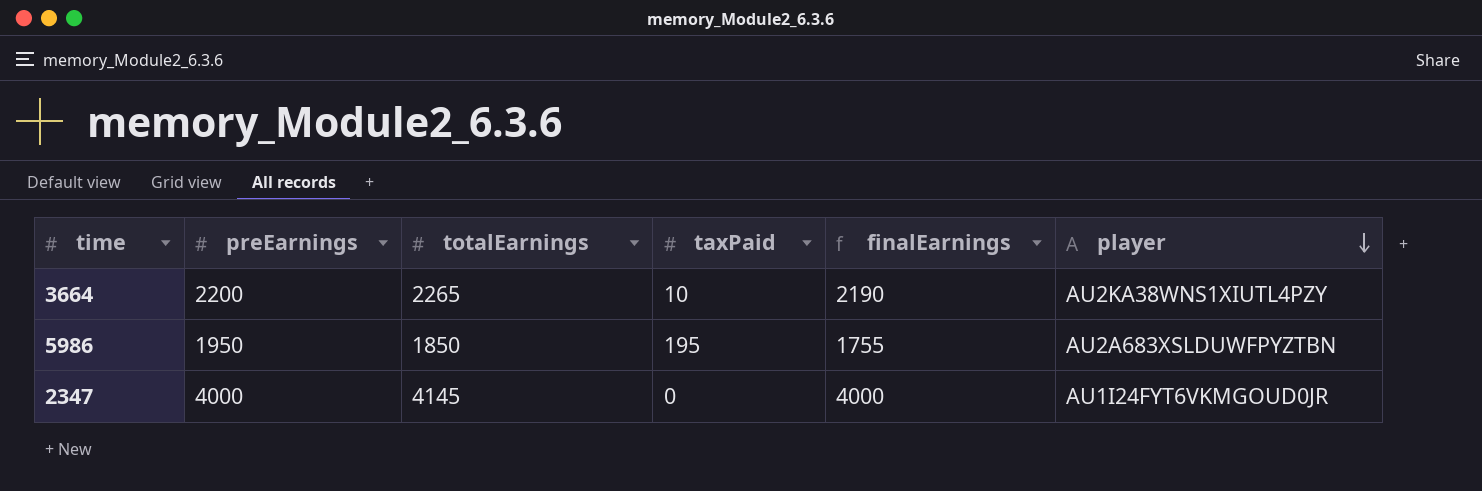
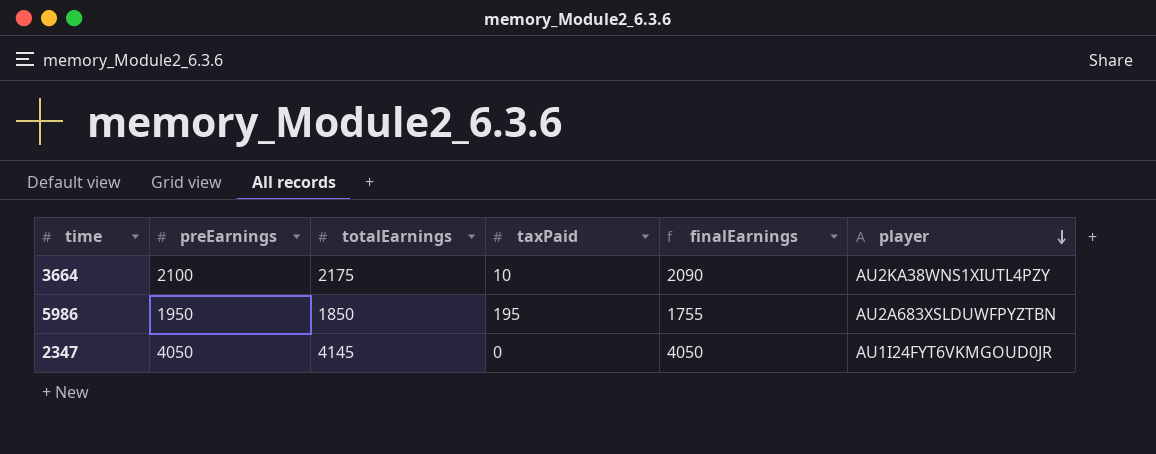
3664 | preEarnings: 2200 -> 2100
3664 | totalEarnings: 2265 -> 2175
3664 | finalEarnings: 2190 -> 2090
2347 | preEarnings: 4000 -> 4050
2347 | finalEarnings: 4000 -> 4050

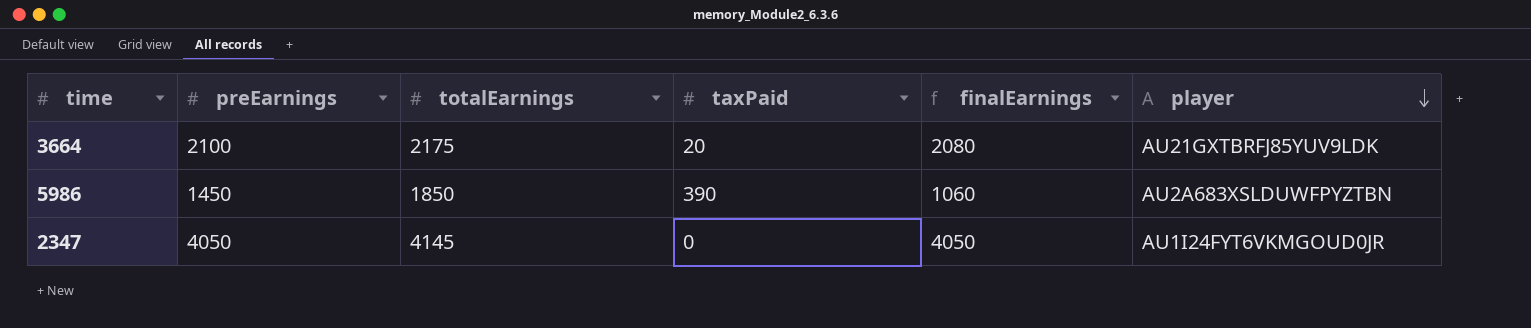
3664 | taxPaid: 10 -> 20
3664 | finalEarnings: 2090 -> 2080
3664 | player: AU2KA38WNS1XIUTL4PZY -> AU21GXTBRFJ85YUV9LDK
5986 | preEarnings: 1950 -> 1450
5986 | taxPaid: 195 -> 390
5986 | finalEarnings: 1755 -> 1060

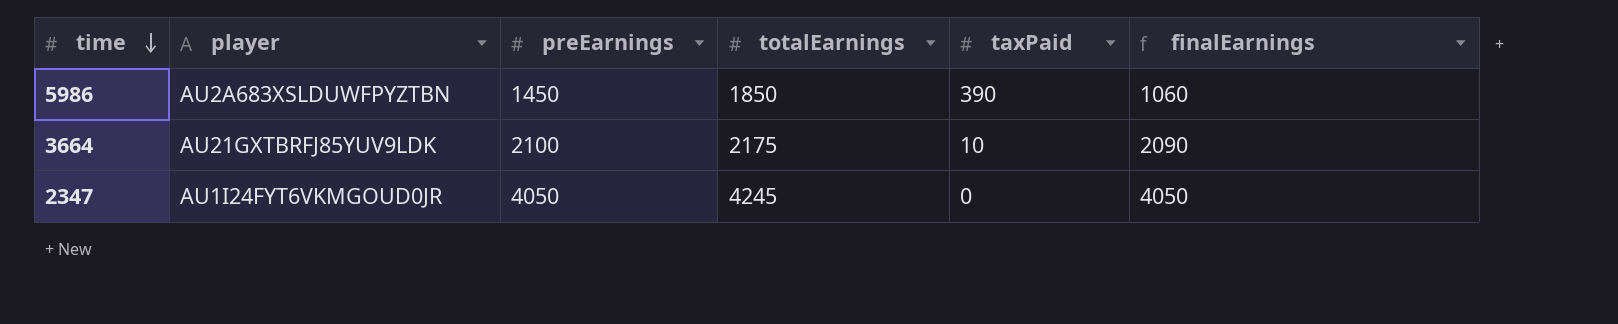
row order: player descending -> time descending
column player | position: 6 -> 2
3664 | taxPaid: 20 -> 10
3664 | finalEarnings: 2080 -> 2090
2347 | totalEarnings: 4145 -> 4245

